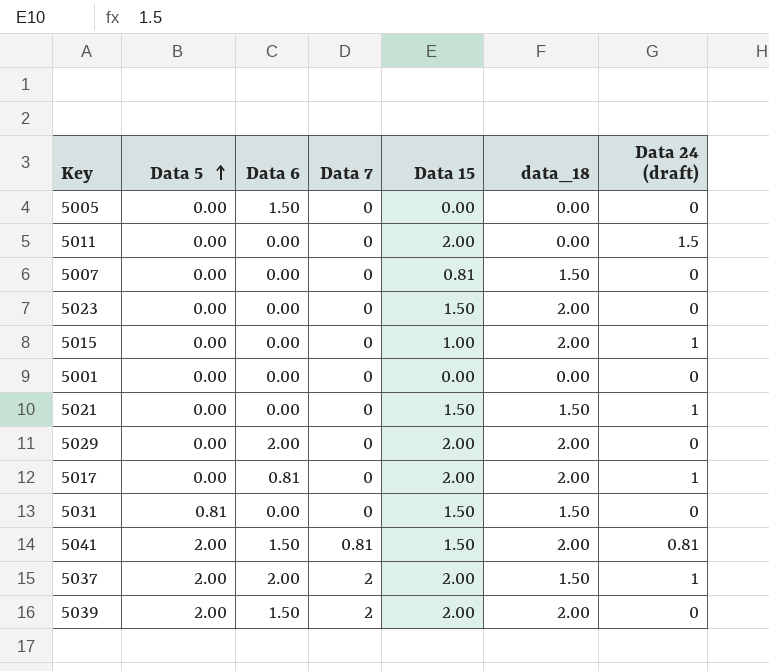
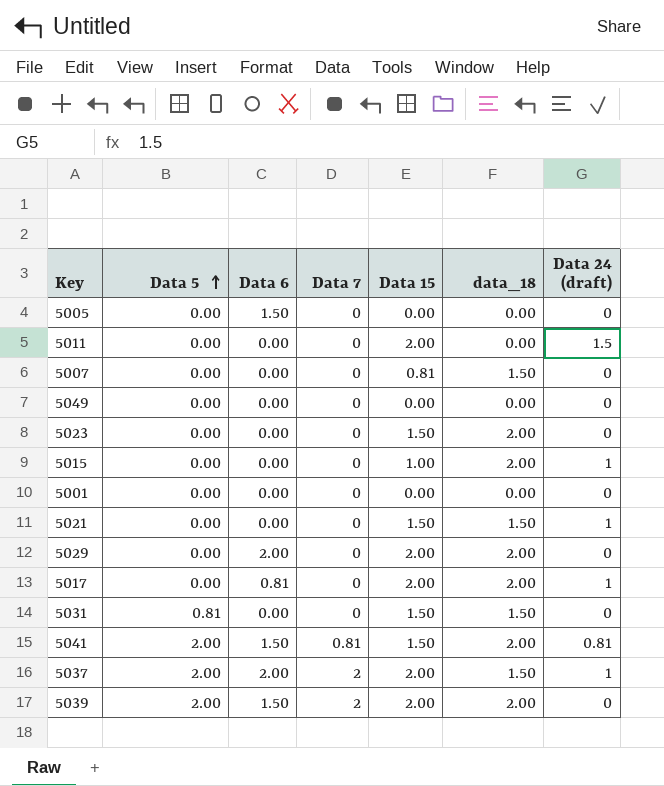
row 5049: none -> 0.00 | 0.00 | 0 | 0.00 | 0.00 | 0

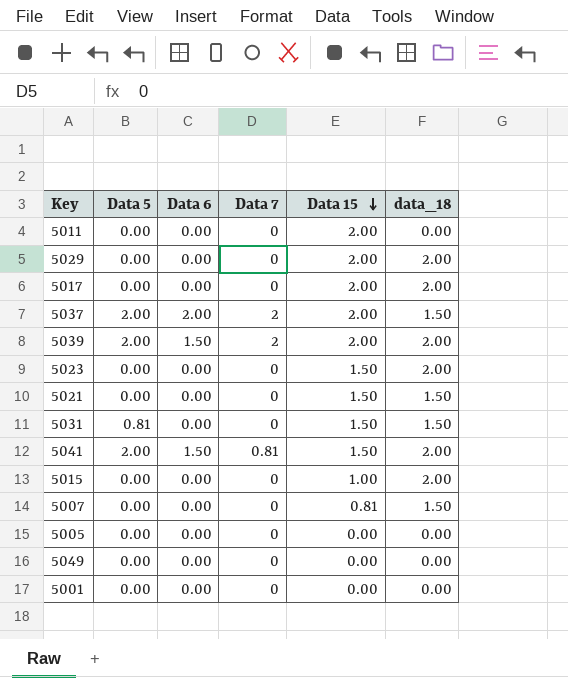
row order: Data 5 ascending -> Data 15 descending
column Data 24 (draft) | position: 7 -> none
5029 | Data 6: 2.00 -> 0.00
5017 | Data 6: 0.81 -> 0.00
5005 | Data 6: 1.50 -> 0.00

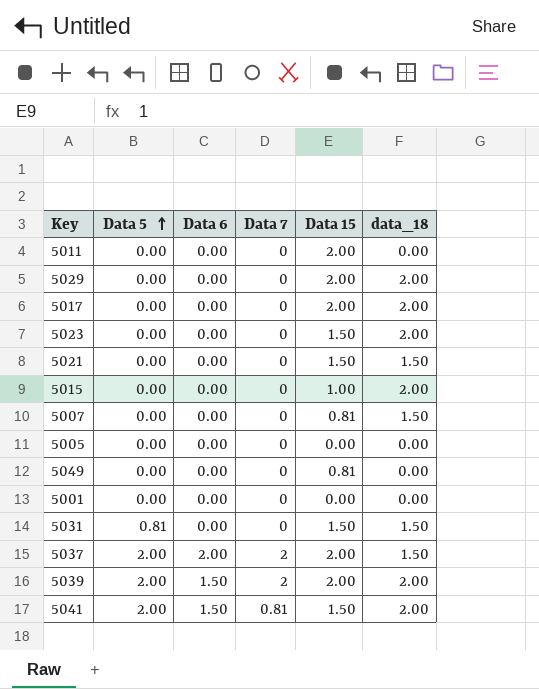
row order: Data 15 descending -> Data 5 ascending
5049 | Data 15: 0.00 -> 0.81

